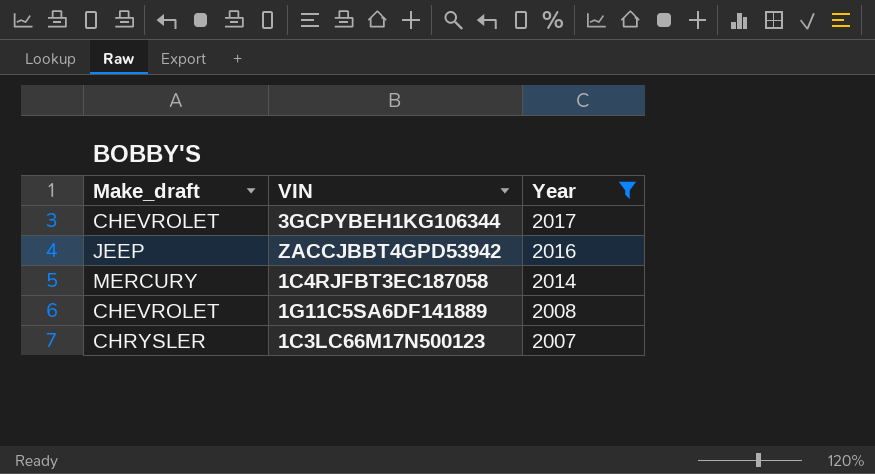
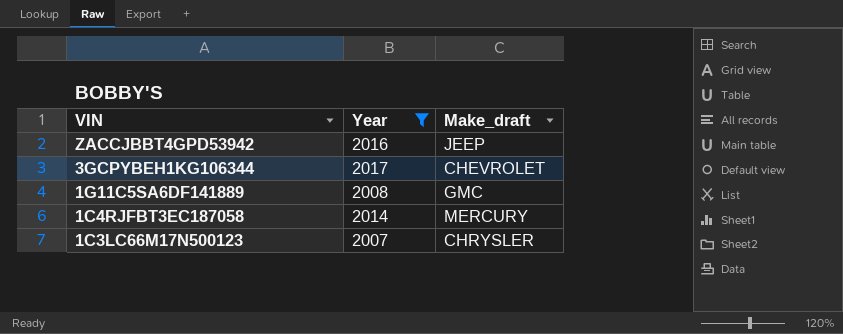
row order: Year descending -> VIN descending
column Make_draft | position: 1 -> 3
1G11C5SA6DF141889 | Make_draft: CHEVROLET -> GMC

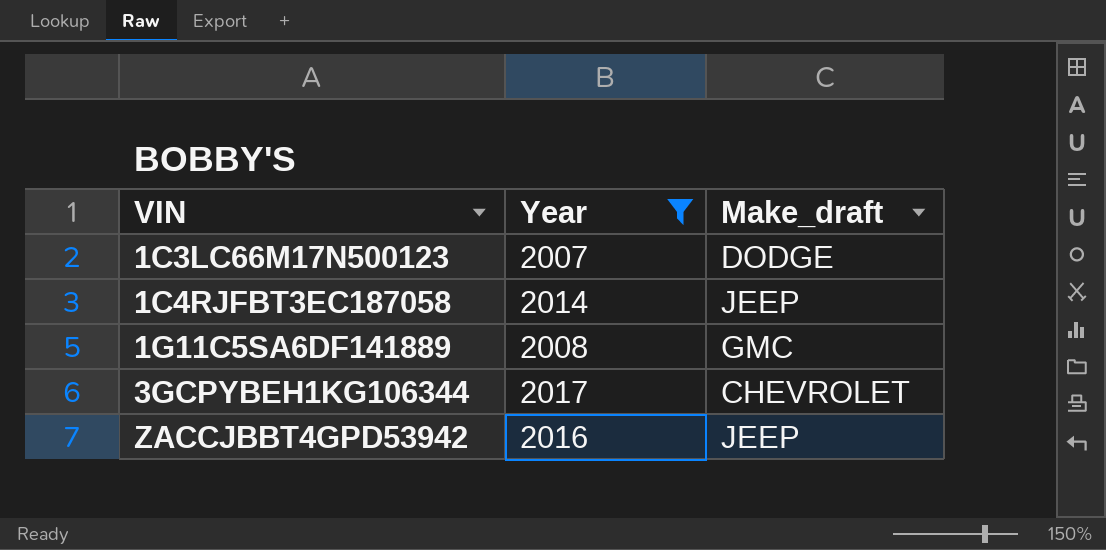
row order: VIN descending -> VIN ascending
1C3LC66M17N500123 | Make_draft: CHRYSLER -> DODGE
1C4RJFBT3EC187058 | Make_draft: MERCURY -> JEEP

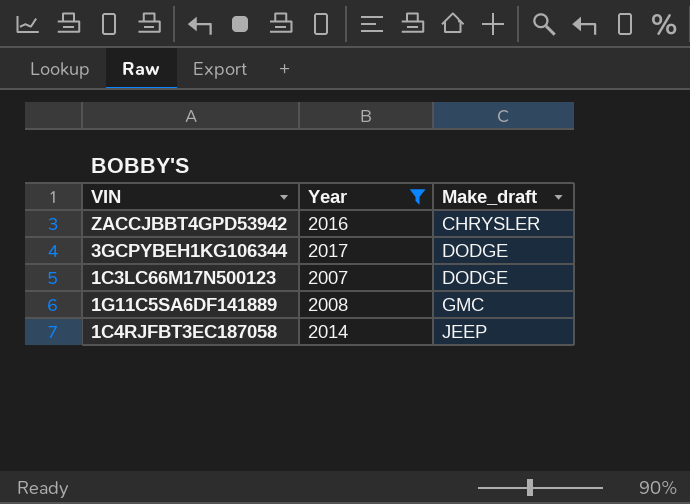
row order: VIN ascending -> Make_draft ascending
ZACCJBBT4GPD53942 | Make_draft: JEEP -> CHRYSLER
3GCPYBEH1KG106344 | Make_draft: CHEVROLET -> DODGE

